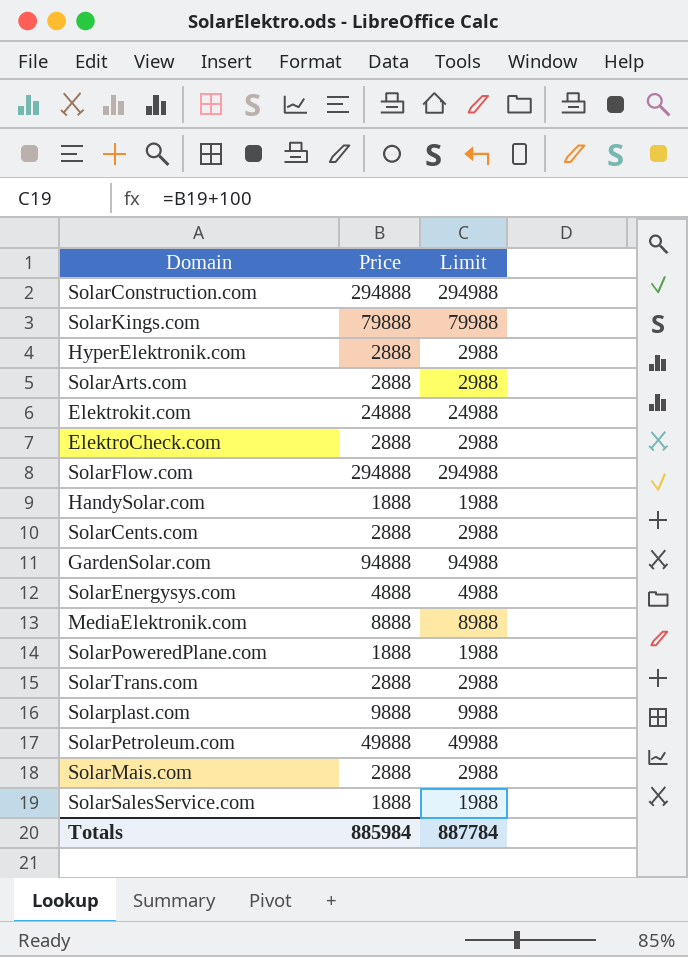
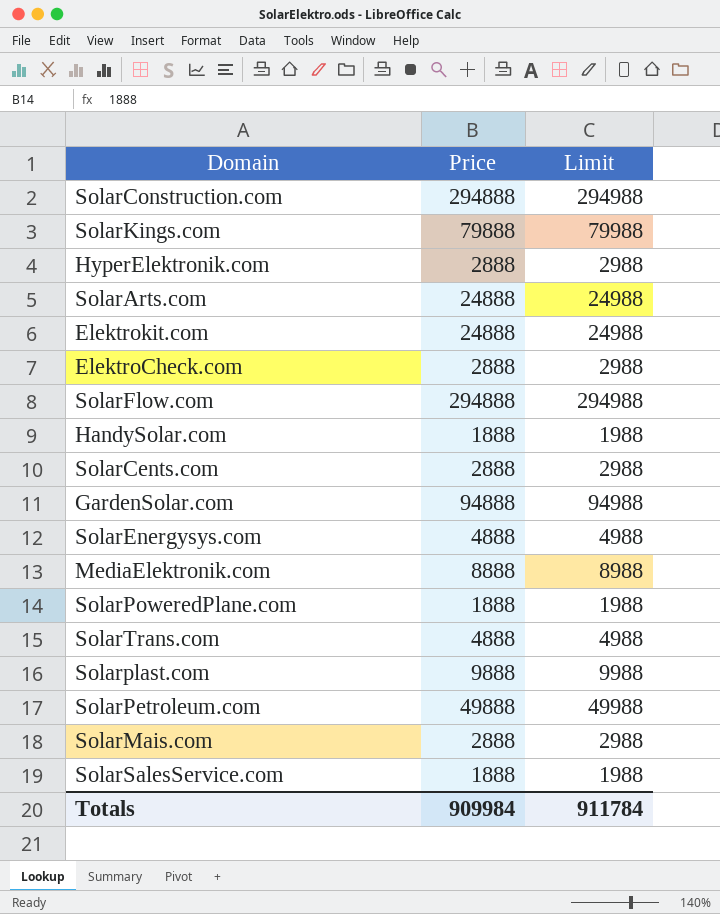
SolarArts.com | Price: 2888 -> 24888
SolarArts.com | Limit: 2988 -> 24988
SolarTrans.com | Price: 2888 -> 4888
SolarTrans.com | Limit: 2988 -> 4988
Totals | Price: 885984 -> 909984
Totals | Limit: 887784 -> 911784

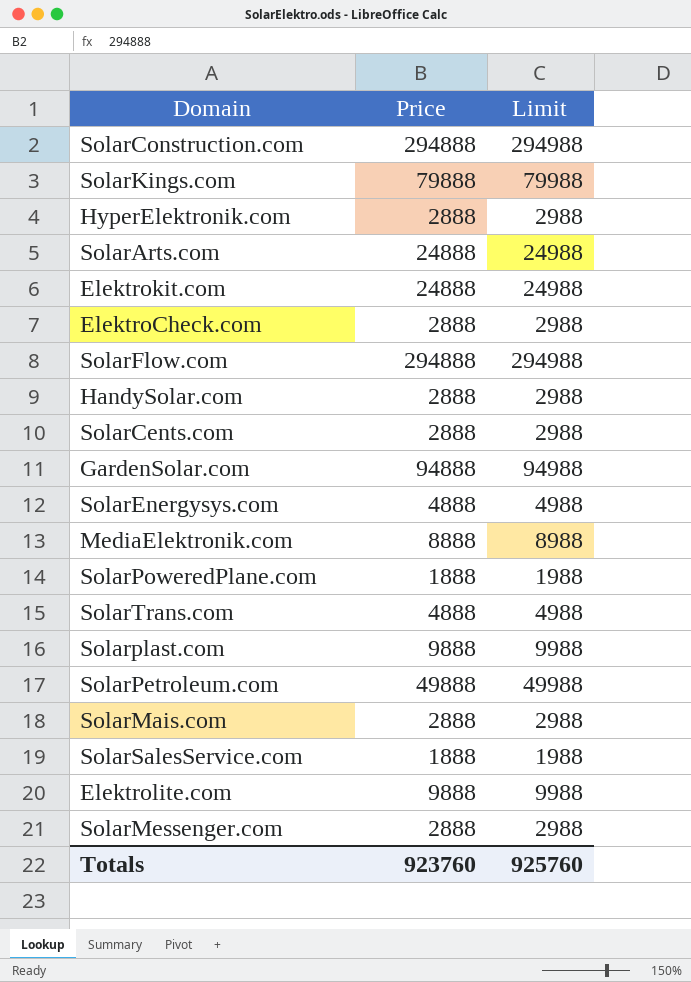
HandySolar.com | Price: 1888 -> 2888
HandySolar.com | Limit: 1988 -> 2988
row Elektrolite.com: none -> 9888 | 9988
row SolarMessenger.com: none -> 2888 | 2988
Totals | Price: 909984 -> 923760
Totals | Limit: 911784 -> 925760

